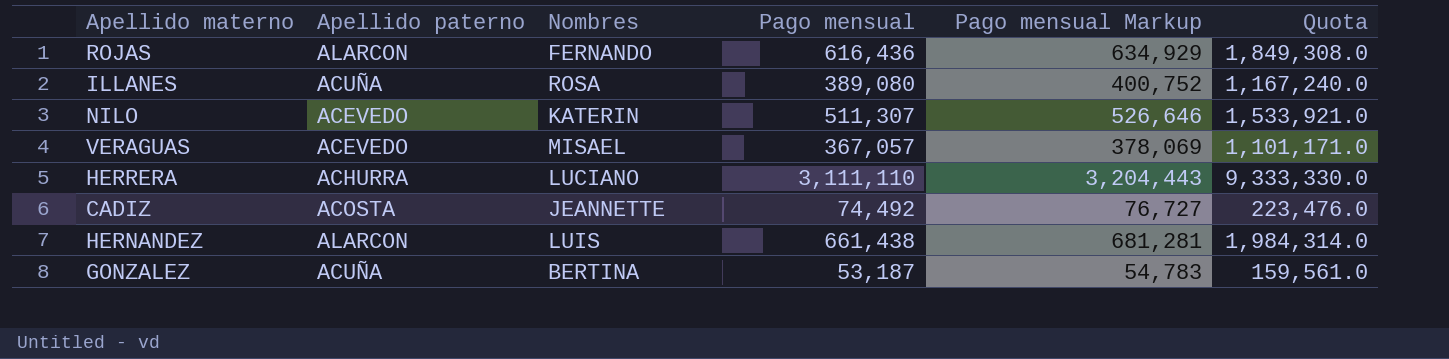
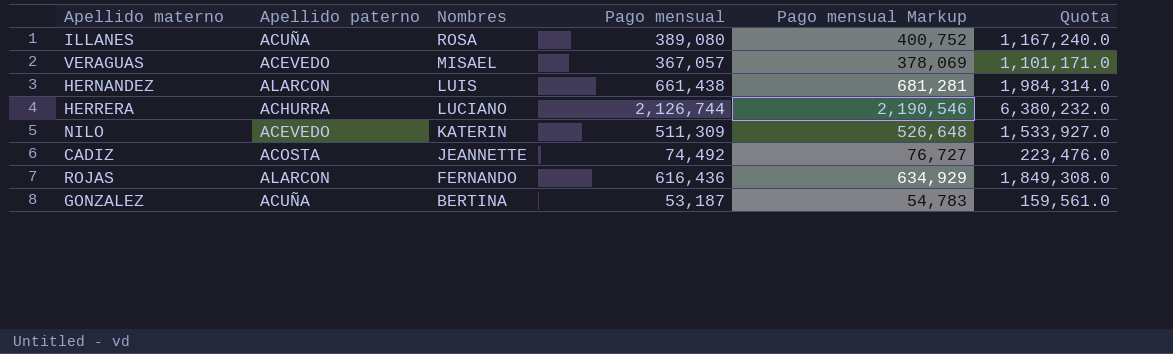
row order: none -> Nombres descending
HERRERA | Pago mensual: 3,111,110 -> 2,126,744
HERRERA | Pago mensual Markup: 3,204,443 -> 2,190,546
HERRERA | Quota: 9,333,330.0 -> 6,380,232.0
NILO | Pago mensual: 511,307 -> 511,309
NILO | Pago mensual Markup: 526,646 -> 526,648
NILO | Quota: 1,533,921.0 -> 1,533,927.0

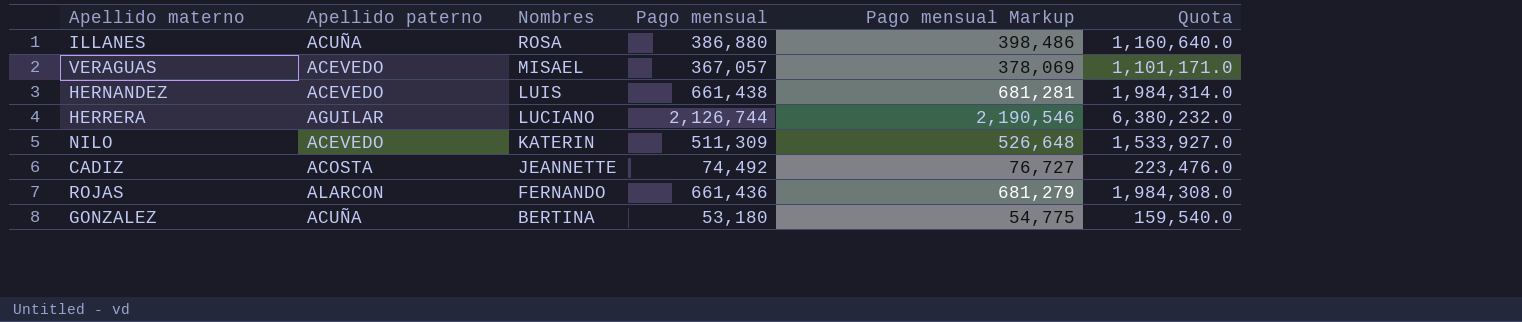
ILLANES | Pago mensual: 389,080 -> 386,880
ILLANES | Pago mensual Markup: 400,752 -> 398,486
ILLANES | Quota: 1,167,240.0 -> 1,160,640.0
HERNANDEZ | Apellido paterno: ALARCON -> ACEVEDO
HERRERA | Apellido paterno: ACHURRA -> AGUILAR
ROJAS | Pago mensual: 616,436 -> 661,436
ROJAS | Pago mensual Markup: 634,929 -> 681,279
ROJAS | Quota: 1,849,308.0 -> 1,984,308.0
GONZALEZ | Pago mensual: 53,187 -> 53,180
GONZALEZ | Pago mensual Markup: 54,783 -> 54,775
GONZALEZ | Quota: 159,561.0 -> 159,540.0

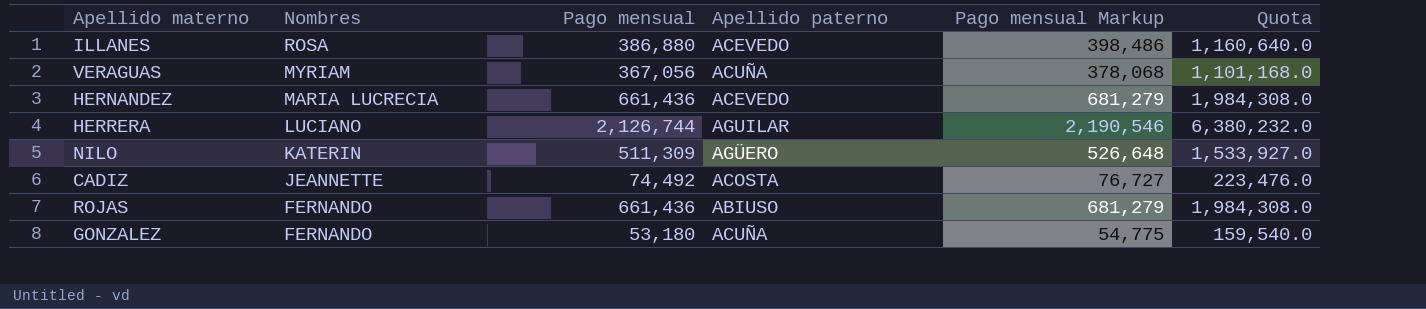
column Apellido paterno | position: 2 -> 4
ILLANES | Apellido paterno: ACUÑA -> ACEVEDO
VERAGUAS | Nombres: MISAEL -> MYRIAM
VERAGUAS | Pago mensual: 367,057 -> 367,056
VERAGUAS | Apellido paterno: ACEVEDO -> ACUÑA
VERAGUAS | Pago mensual Markup: 378,069 -> 378,068
VERAGUAS | Quota: 1,101,171.0 -> 1,101,168.0
HERNANDEZ | Nombres: LUIS -> MARIA LUCRECIA
HERNANDEZ | Pago mensual: 661,438 -> 661,436
HERNANDEZ | Pago mensual Markup: 681,281 -> 681,279
HERNANDEZ | Quota: 1,984,314.0 -> 1,984,308.0
NILO | Apellido paterno: ACEVEDO -> AGÜERO
ROJAS | Apellido paterno: ALARCON -> ABIUSO
GONZALEZ | Nombres: BERTINA -> FERNANDO

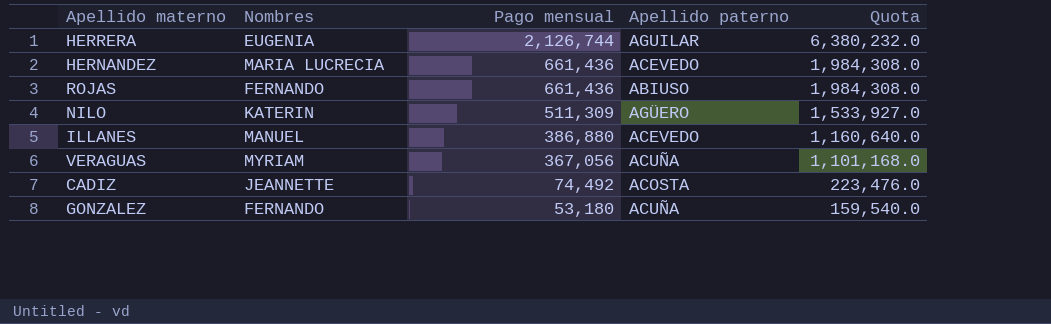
row order: Nombres descending -> Pago mensual descending
column Pago mensual Markup | formula: [Pago mensual] * 1.03 -> none
HERRERA | Nombres: LUCIANO -> EUGENIA
ILLANES | Nombres: ROSA -> MANUEL

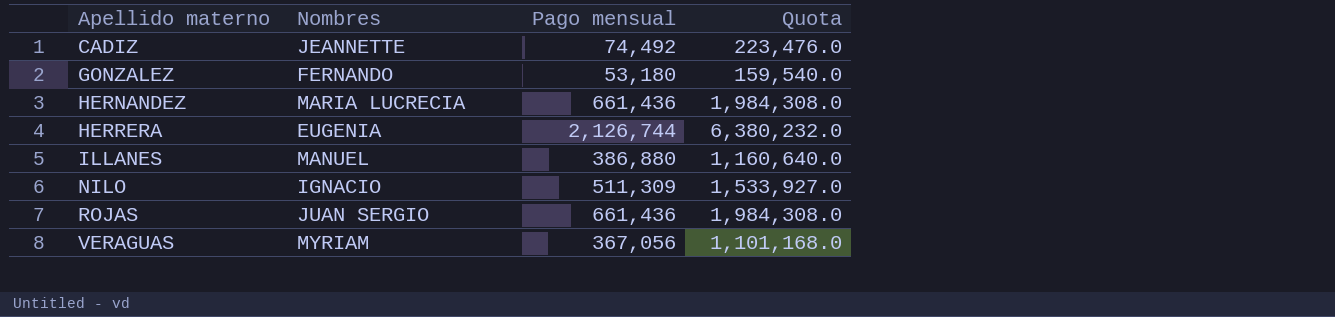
row order: Pago mensual descending -> Apellido materno ascending
column Apellido paterno | position: 4 -> none
NILO | Nombres: KATERIN -> IGNACIO
ROJAS | Nombres: FERNANDO -> JUAN SERGIO

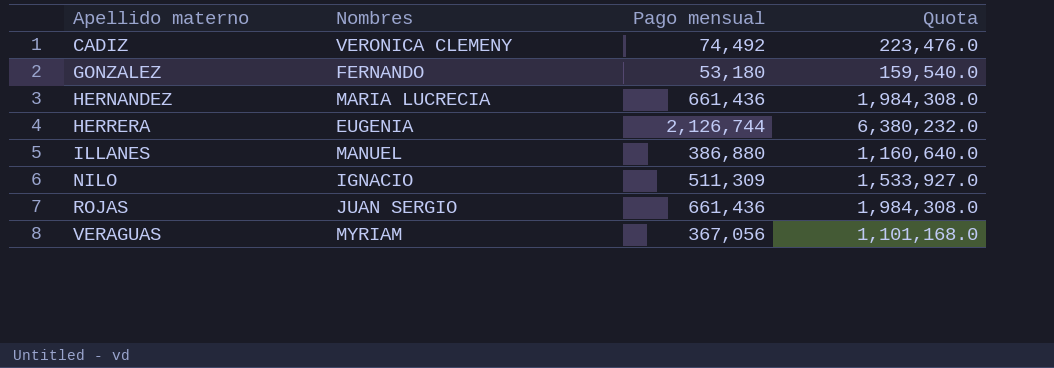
CADIZ | Nombres: JEANNETTE -> VERONICA CLEMENY

